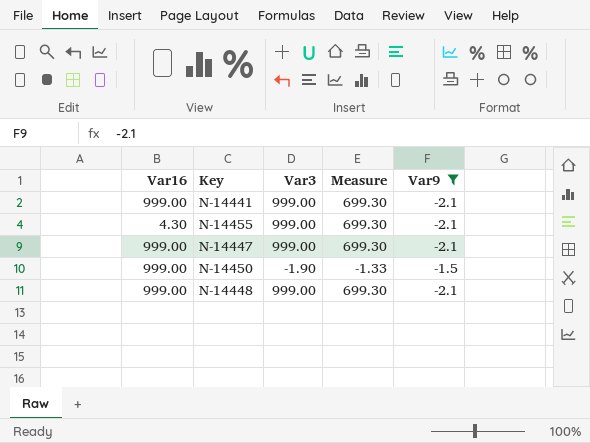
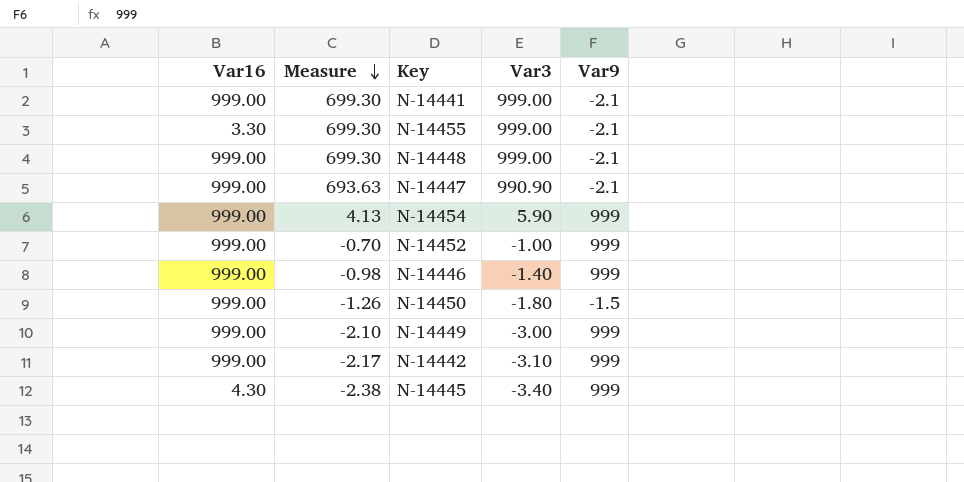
filter: Var9 != 999 -> none
row order: none -> Measure descending
column Measure | position: 4 -> 2
N-14455 | Var16: 4.30 -> 3.30
N-14447 | Measure: 699.30 -> 693.63
N-14447 | Var3: 999.00 -> 990.90
N-14450 | Measure: -1.33 -> -1.26
N-14450 | Var3: -1.90 -> -1.80

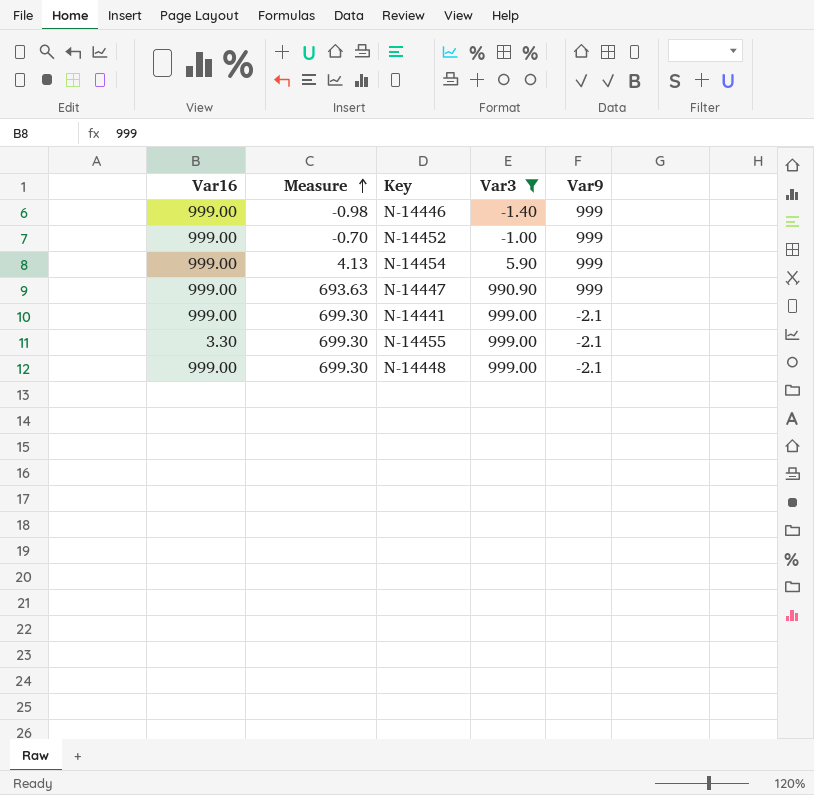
filter: none -> Var3 >= -1.40
row order: Measure descending -> Measure ascending
N-14447 | Var9: -2.1 -> 999

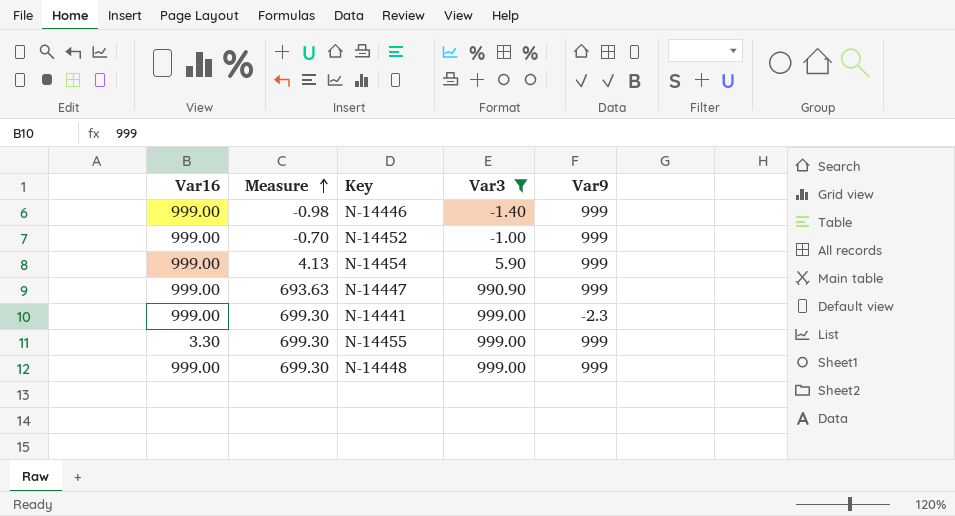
N-14441 | Var9: -2.1 -> -2.3
N-14455 | Var9: -2.1 -> 999
N-14448 | Var9: -2.1 -> 999

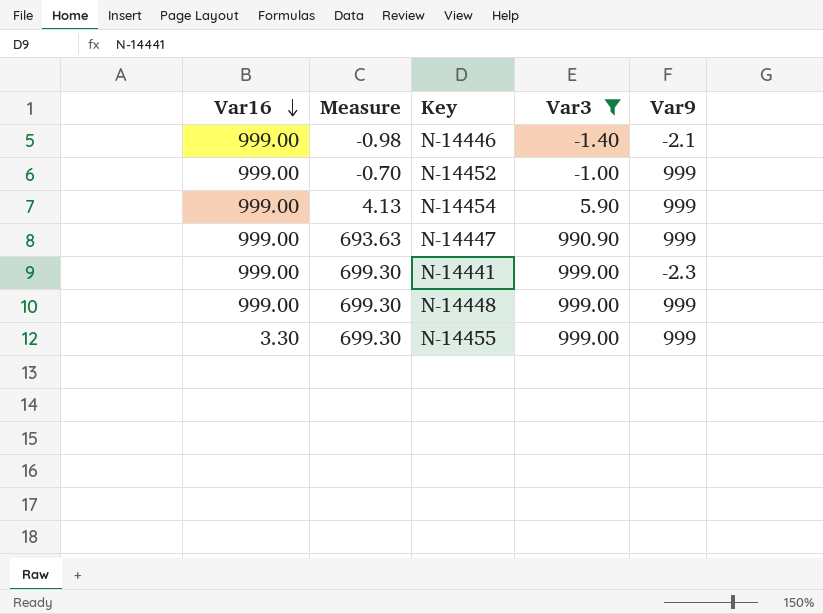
row order: Measure ascending -> Var16 descending
N-14446 | Var9: 999 -> -2.1

